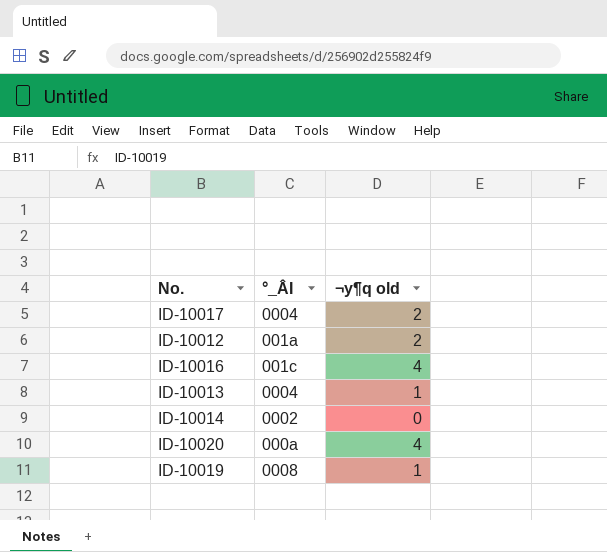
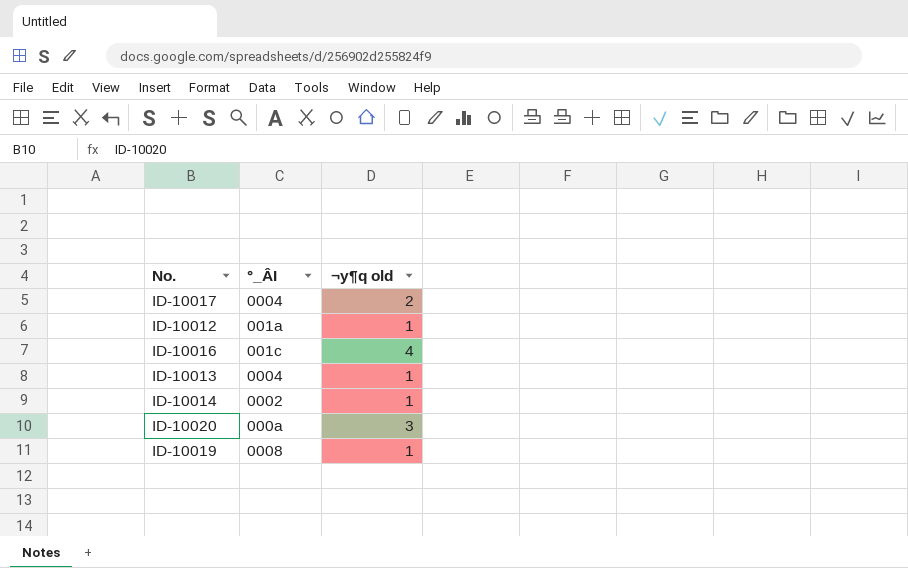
ID-10012 | ¬y¶q old: 2 -> 1
ID-10014 | ¬y¶q old: 0 -> 1
ID-10020 | ¬y¶q old: 4 -> 3

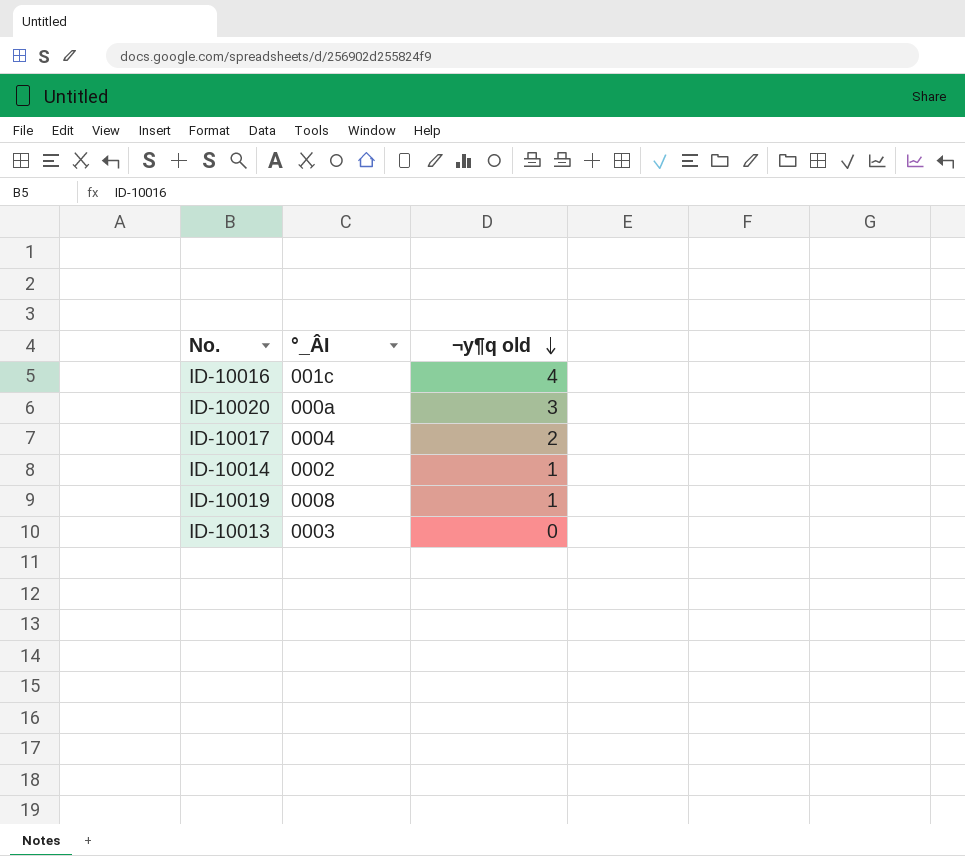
row order: none -> ¬y¶q old descending
row ID-10012: 001a | 1 -> none
ID-10013 | °_ÂI: 0004 -> 0003
ID-10013 | ¬y¶q old: 1 -> 0

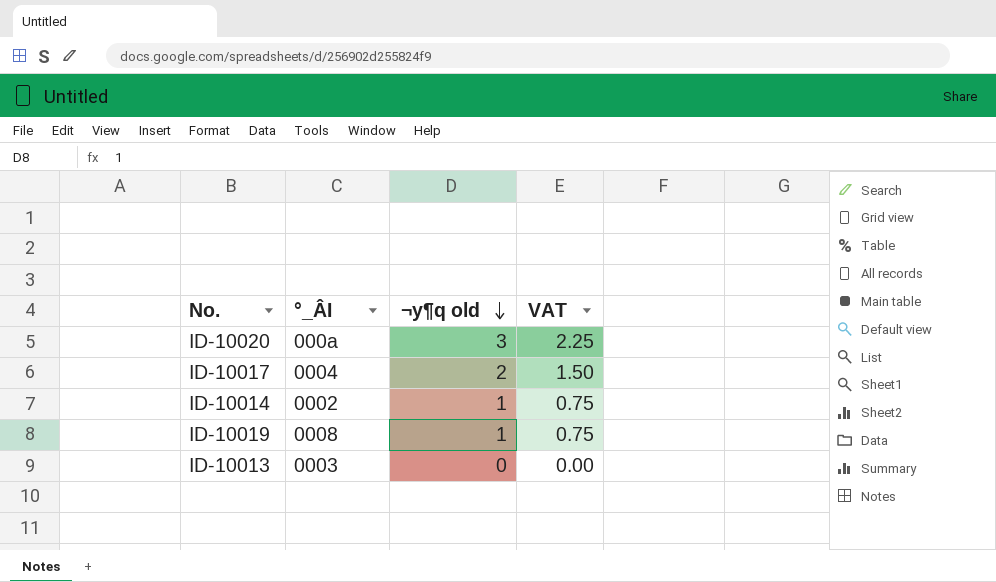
column VAT | formula: none -> [¬y¶q old] * 0.75
row ID-10016: 001c | 4 -> none

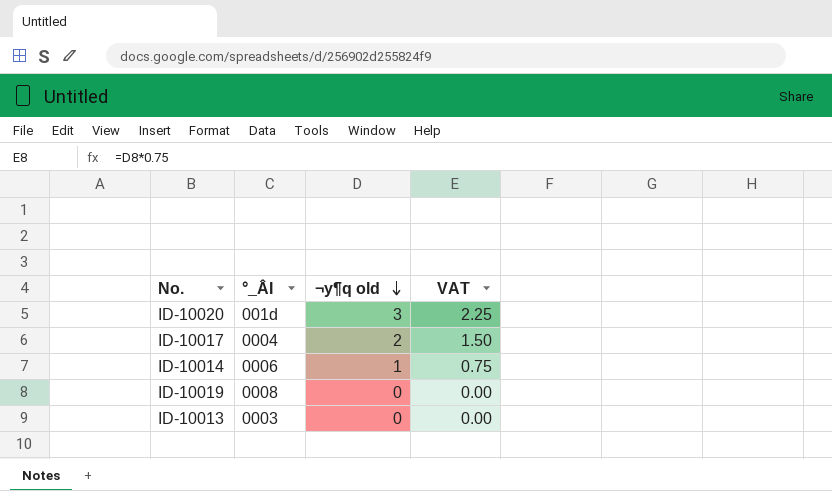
ID-10020 | °_ÂI: 000a -> 001d
ID-10014 | °_ÂI: 0002 -> 0006
ID-10019 | ¬y¶q old: 1 -> 0
ID-10019 | VAT: 0.75 -> 0.00

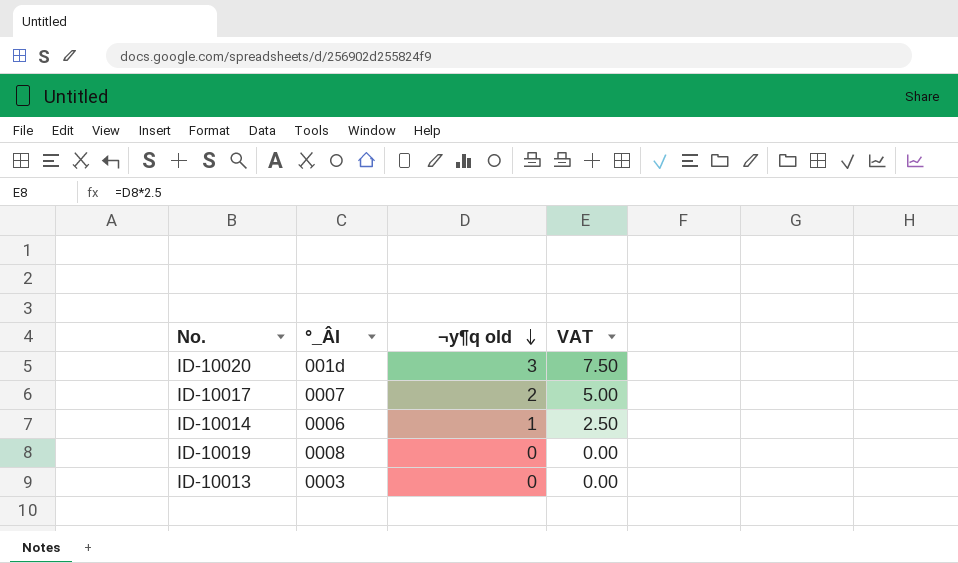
column VAT | formula: [¬y¶q old] * 0.75 -> [¬y¶q old] * 2.5
ID-10017 | °_ÂI: 0004 -> 0007

